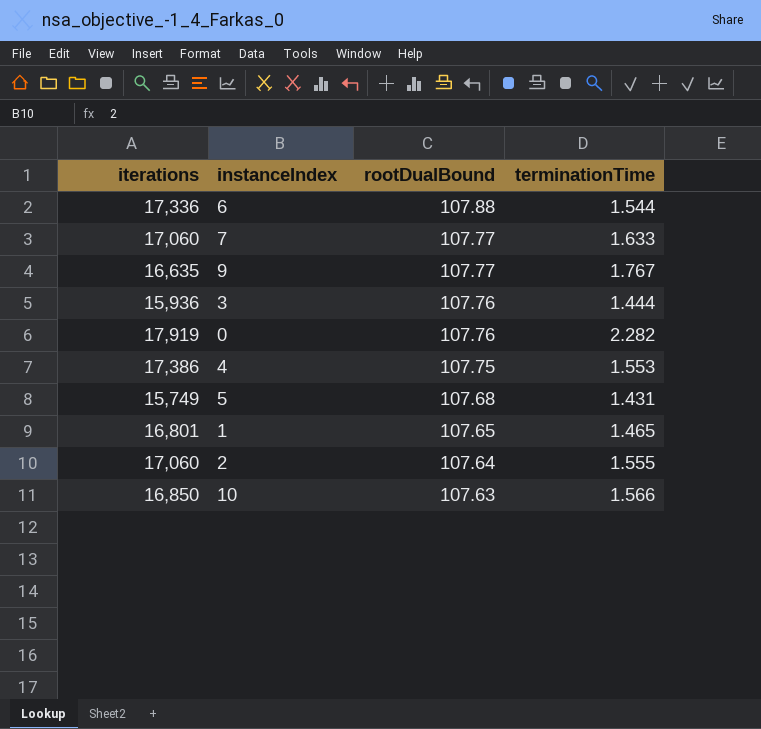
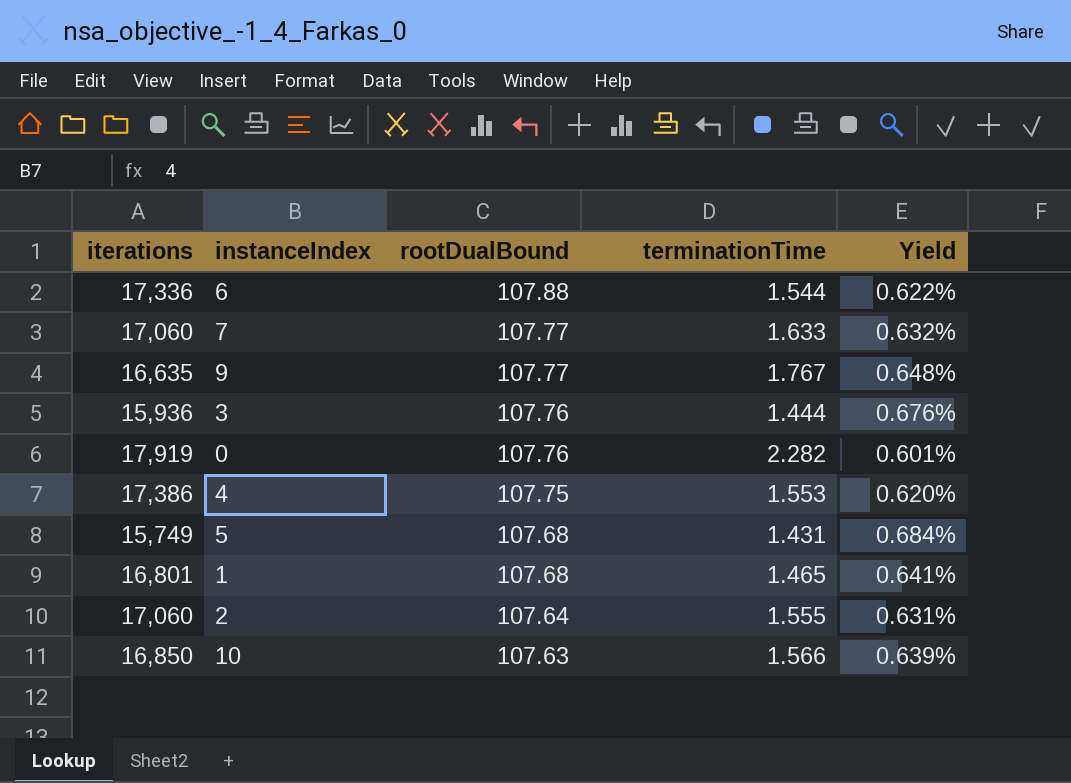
column Yield | formula: none -> [rootDualBound] / [iterations]
1 | rootDualBound: 107.65 -> 107.68

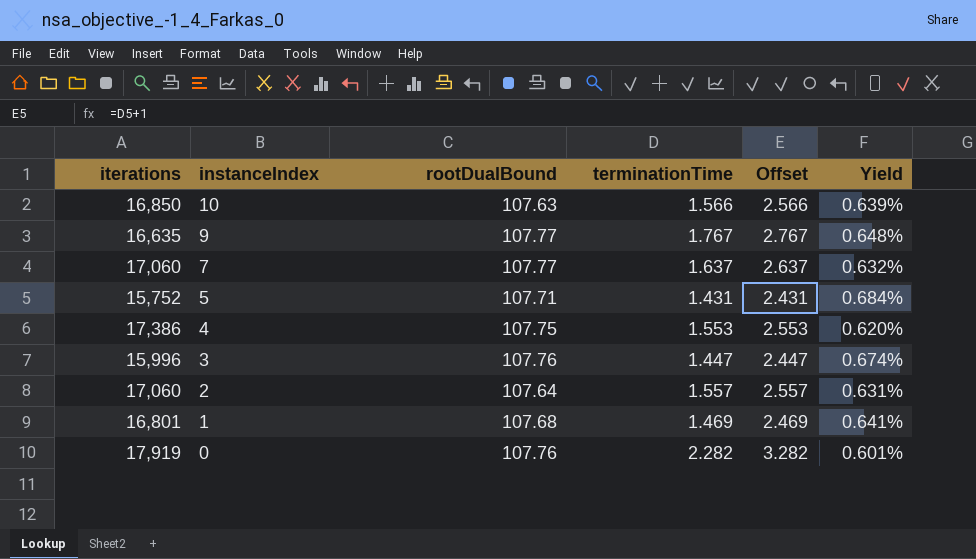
row order: rootDualBound descending -> instanceIndex descending
column Offset | formula: none -> [terminationTime] + 1
row 6: 17,336 | 107.88 | 1.544 | 0.622% -> none
7 | terminationTime: 1.633 -> 1.637
5 | iterations: 15,749 -> 15,752
5 | rootDualBound: 107.68 -> 107.71
3 | iterations: 15,936 -> 15,996
3 | terminationTime: 1.444 -> 1.447
3 | Yield: 0.676% -> 0.674%
2 | terminationTime: 1.555 -> 1.557
1 | terminationTime: 1.465 -> 1.469

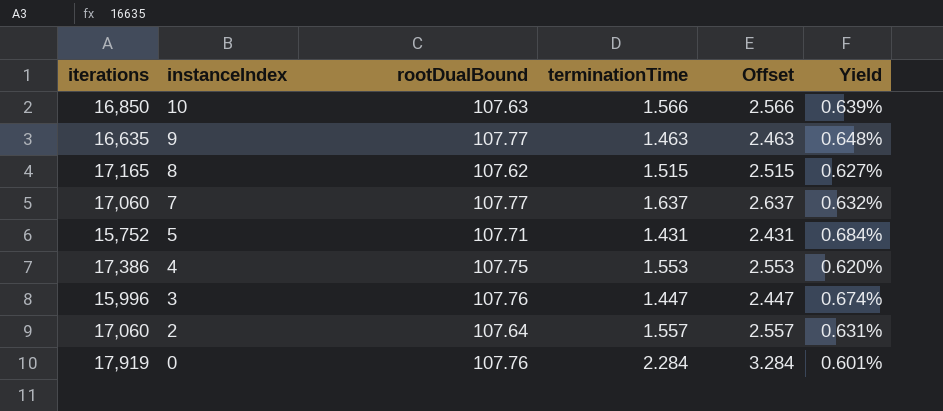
row 1: 16,801 | 107.68 | 1.469 | 2.469 | 0.641% -> none
9 | terminationTime: 1.767 -> 1.463
9 | Offset: 2.767 -> 2.463
row 8: none -> 17,165 | 107.62 | 1.515 | 2.515 | 0.627%
0 | terminationTime: 2.282 -> 2.284
0 | Offset: 3.282 -> 3.284

